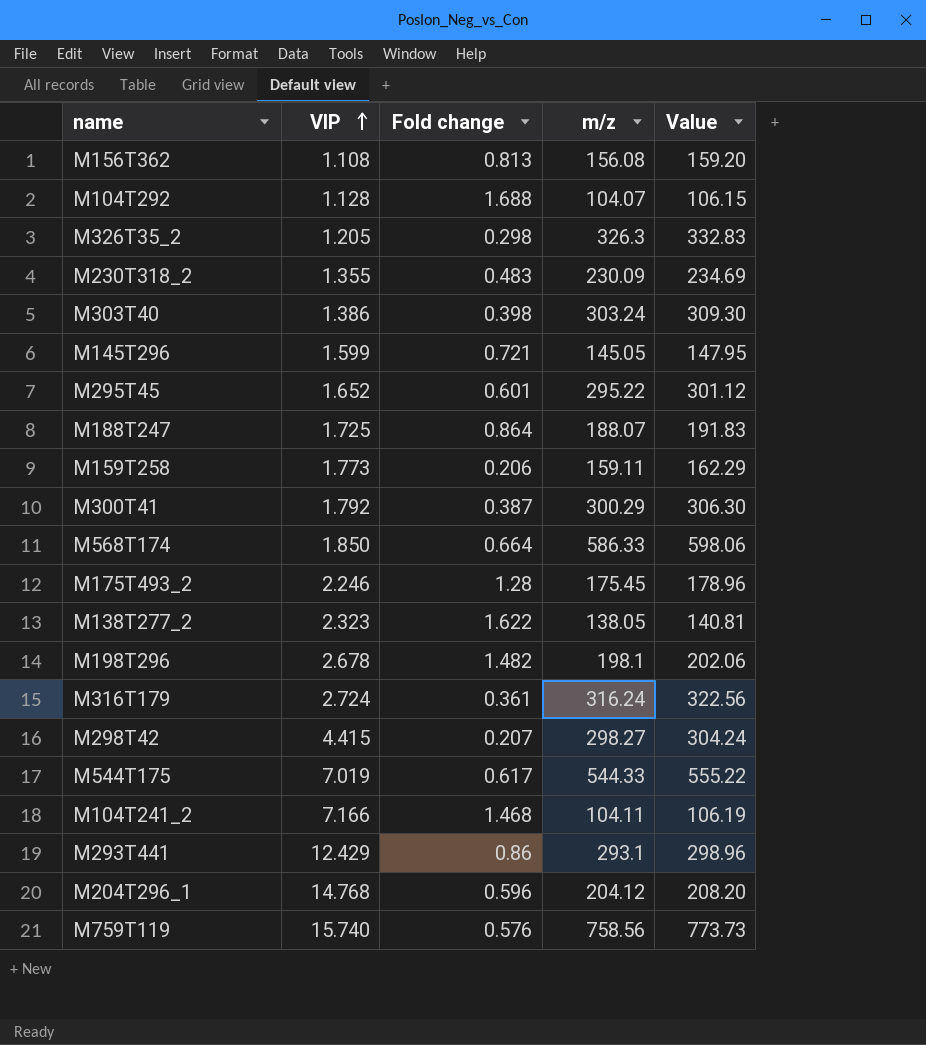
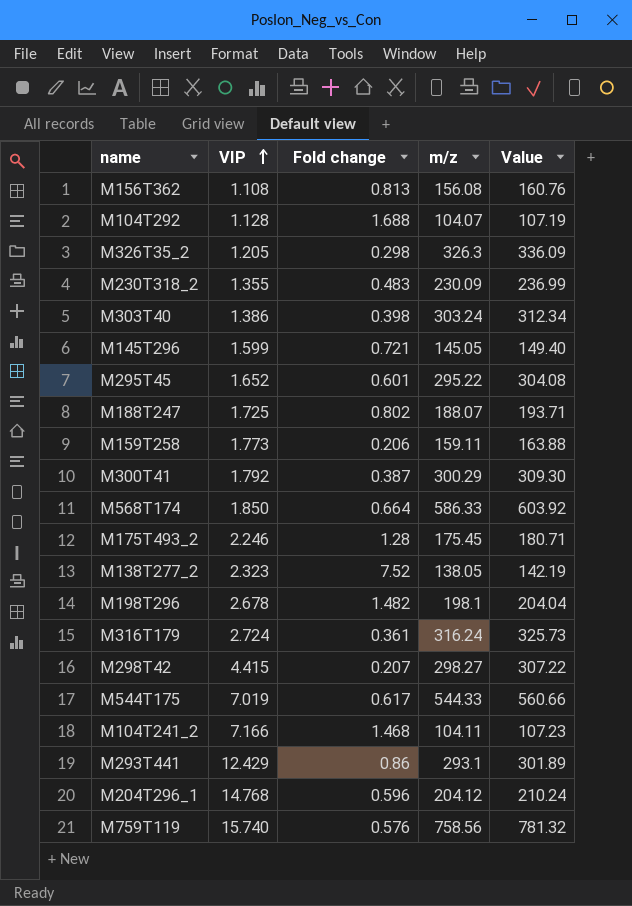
column Value | formula: [m/z] * 1.02 -> [m/z] * 1.03
M188T247 | Fold change: 0.864 -> 0.802
M138T277_2 | Fold change: 1.622 -> 7.52

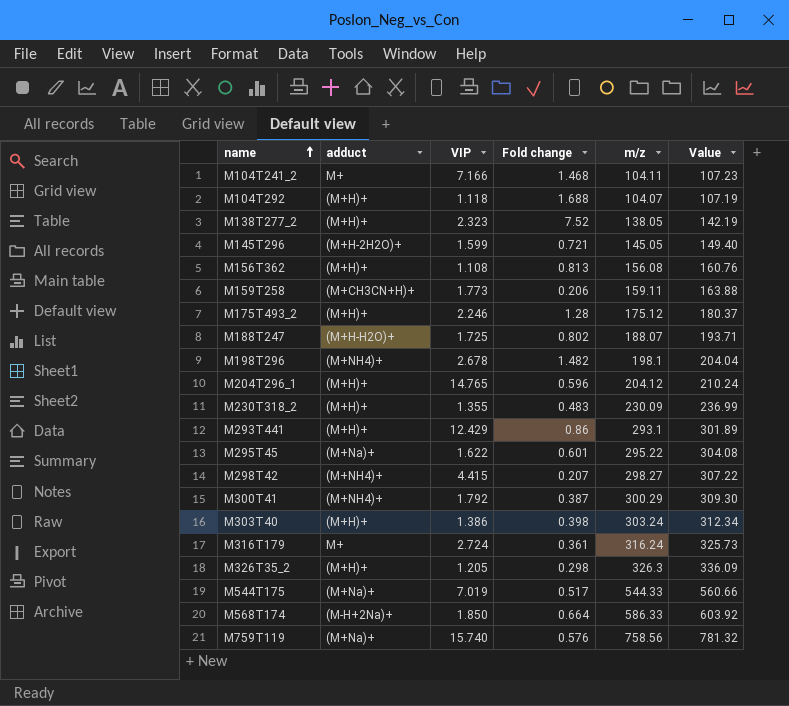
row order: VIP ascending -> name ascending
column adduct | position: none -> 2
M104T292 | VIP: 1.128 -> 1.118
M175T493_2 | m/z: 175.45 -> 175.12
M175T493_2 | Value: 180.71 -> 180.37
M204T296_1 | VIP: 14.768 -> 14.765
M295T45 | VIP: 1.652 -> 1.622
M544T175 | Fold change: 0.617 -> 0.517

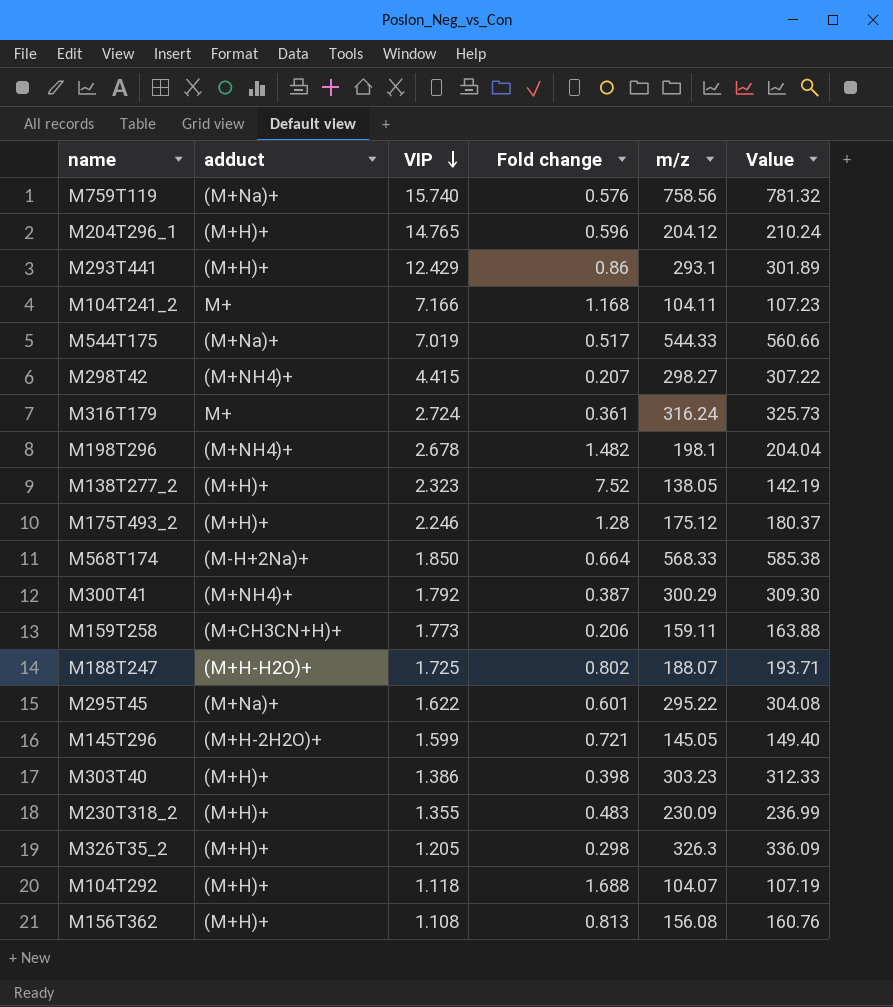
row order: name ascending -> VIP descending
M104T241_2 | Fold change: 1.468 -> 1.168
M568T174 | m/z: 586.33 -> 568.33
M568T174 | Value: 603.92 -> 585.38
M303T40 | m/z: 303.24 -> 303.23
M303T40 | Value: 312.34 -> 312.33

